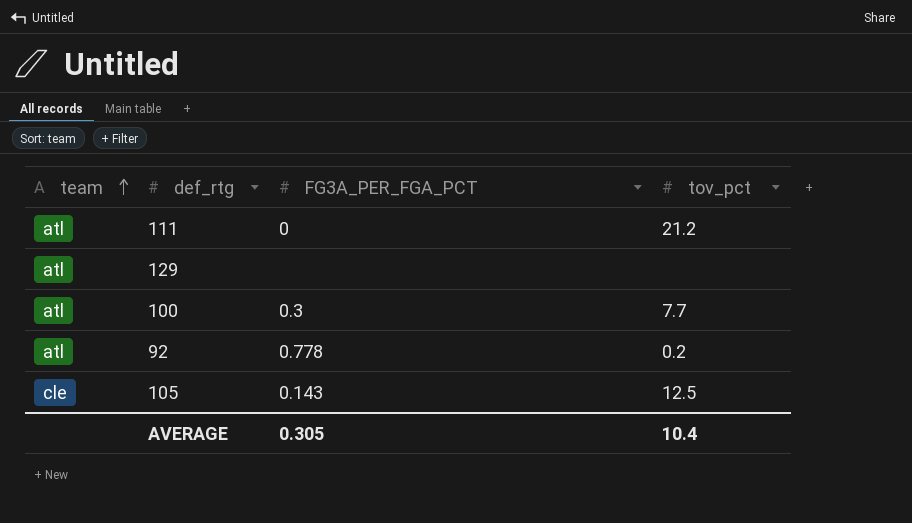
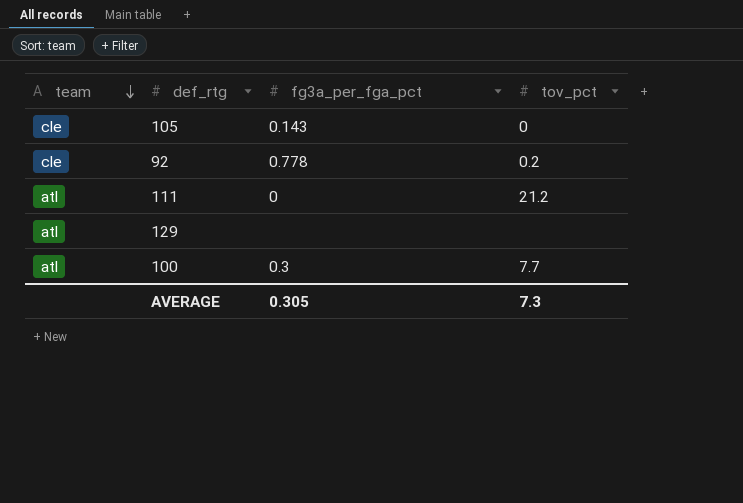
row order: team ascending -> team descending
column name: FG3A_PER_FGA_PCT -> fg3a_per_fga_pct
105 | tov_pct: 12.5 -> 0
92 | team: atl -> cle
AVERAGE | tov_pct: 10.4 -> 7.3

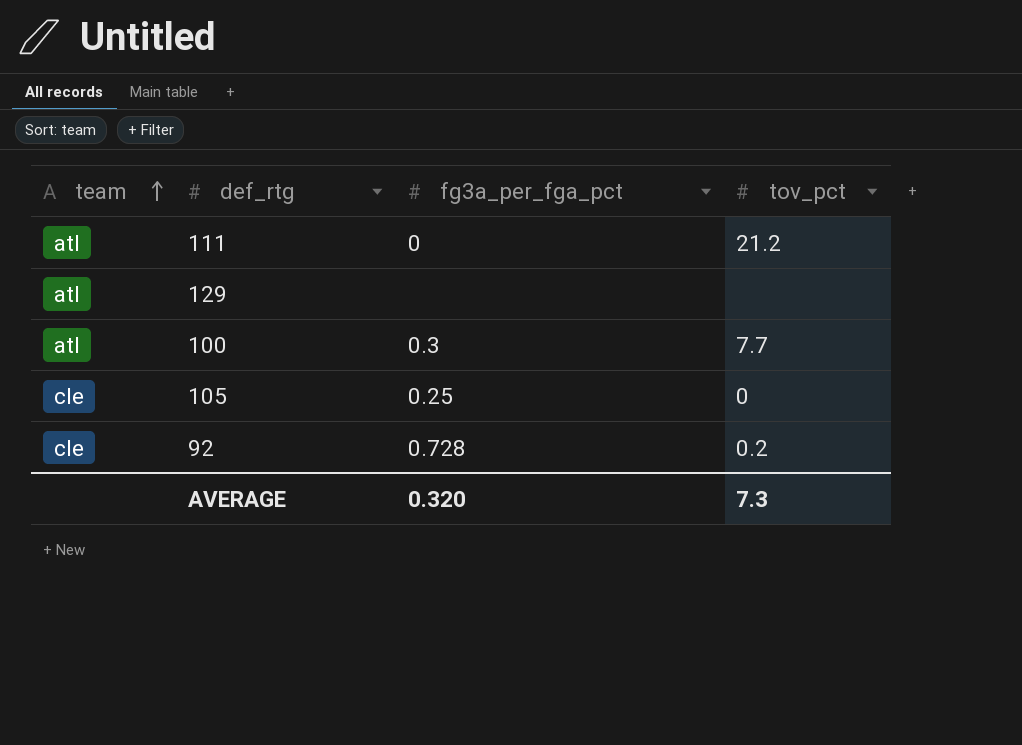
row order: team descending -> team ascending
105 | fg3a_per_fga_pct: 0.143 -> 0.25
92 | fg3a_per_fga_pct: 0.778 -> 0.728
AVERAGE | fg3a_per_fga_pct: 0.305 -> 0.320

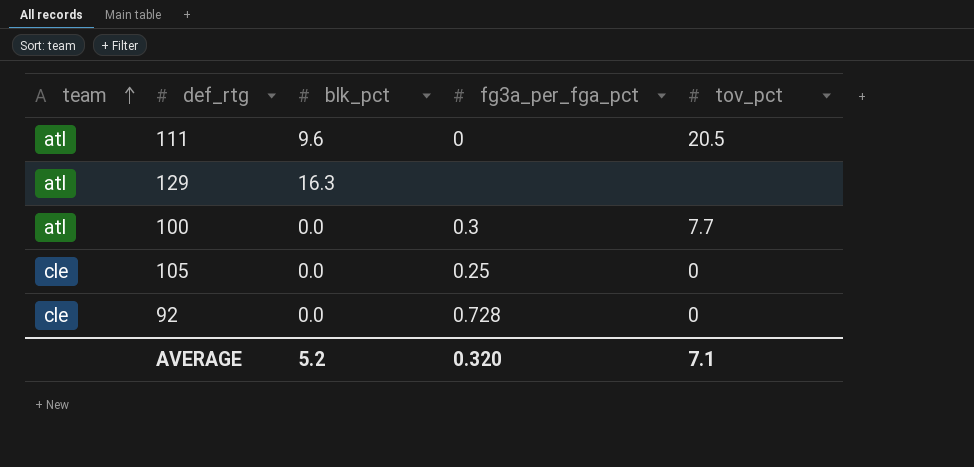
column blk_pct | position: none -> 3
111 | tov_pct: 21.2 -> 20.5
92 | tov_pct: 0.2 -> 0
AVERAGE | tov_pct: 7.3 -> 7.1

